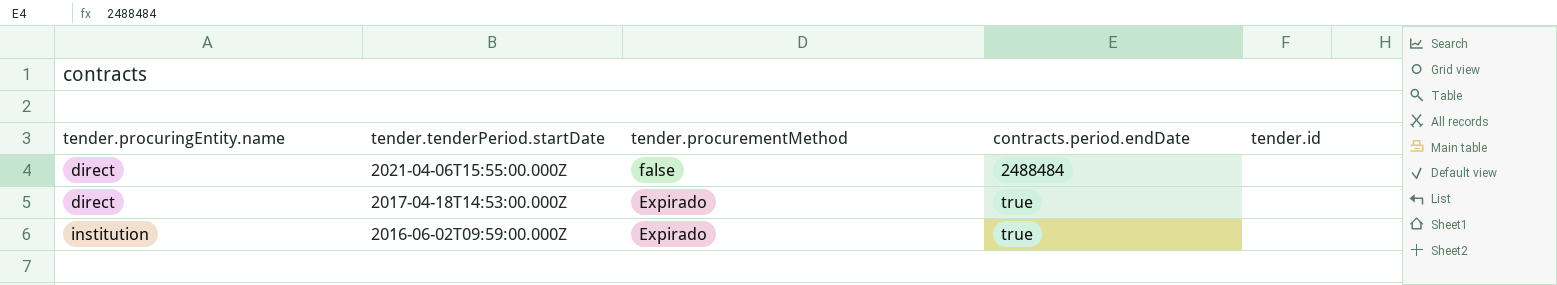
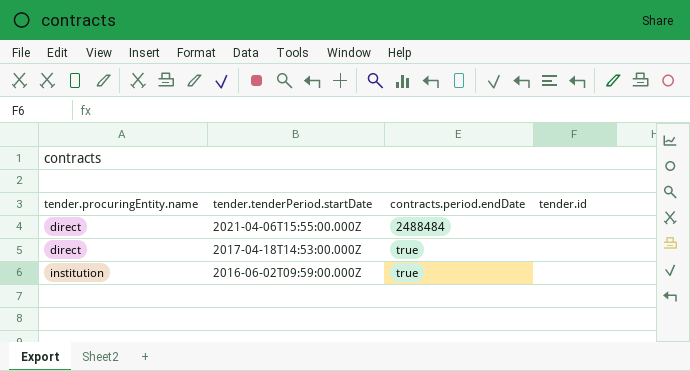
column tender.procurementMethod | position: 3 -> none

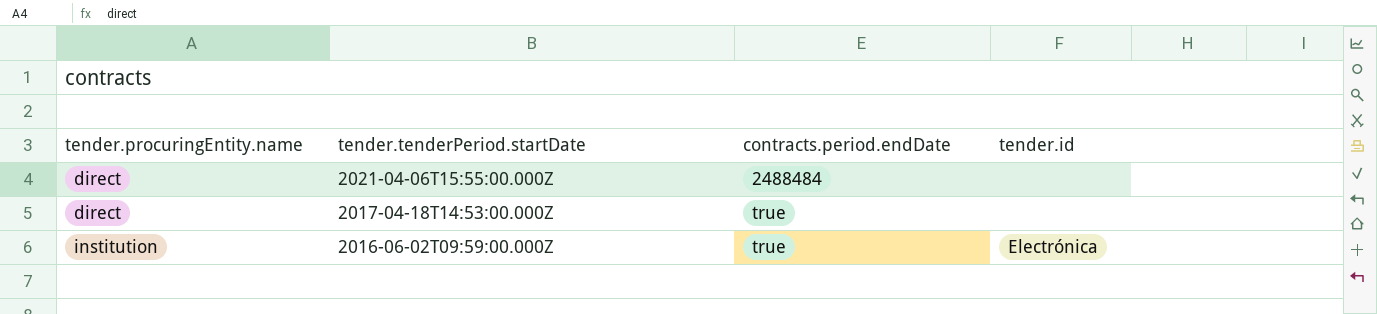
2016-06-02T09:59:00.000Z | tender.id: none -> Electrónica

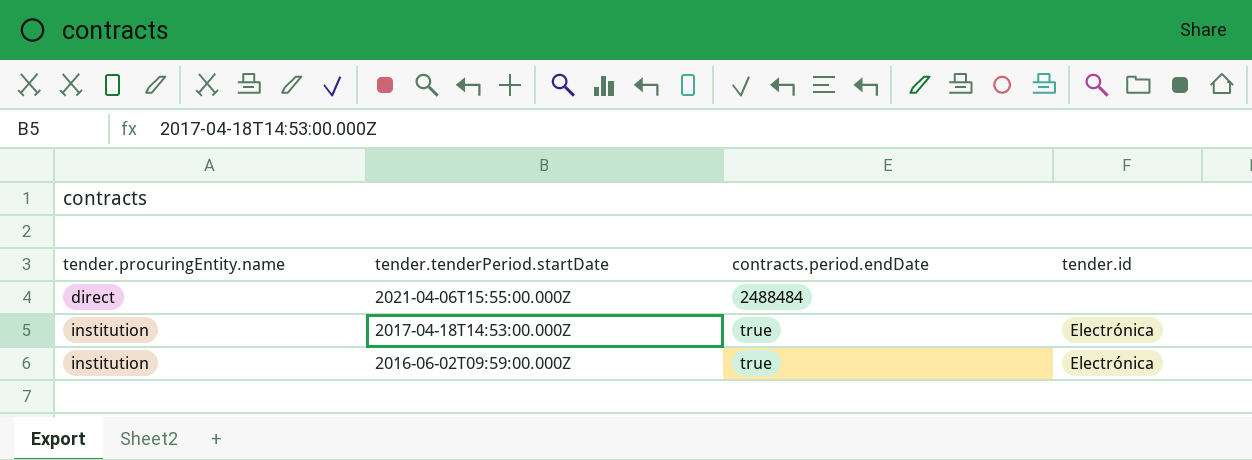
2017-04-18T14:53:00.000Z | tender.procuringEntity.name: direct -> institution
2017-04-18T14:53:00.000Z | tender.id: none -> Electrónica

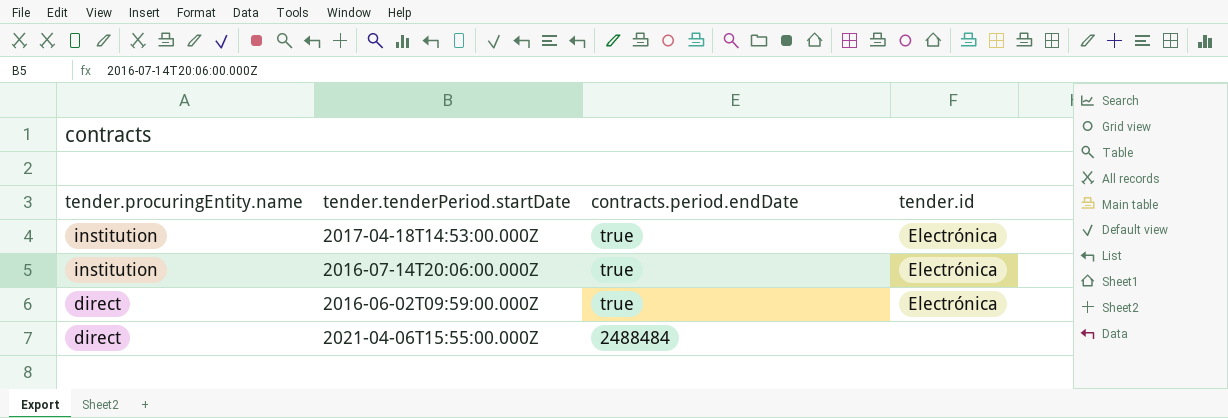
row order: tender.procuringEntity.name ascending -> tender.procuringEntity.name descending
row 2016-07-14T20:06:00.000Z: none -> institution | true | Electrónica
2016-06-02T09:59:00.000Z | tender.procuringEntity.name: institution -> direct

